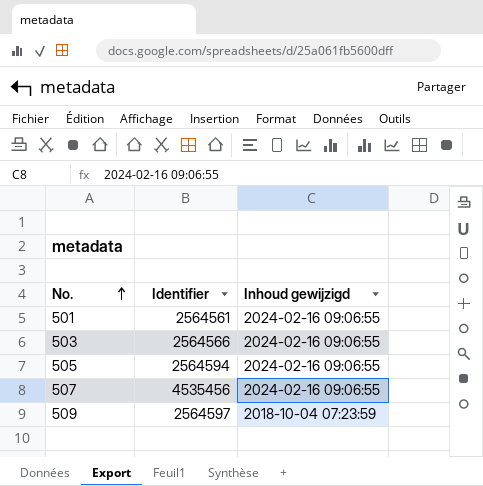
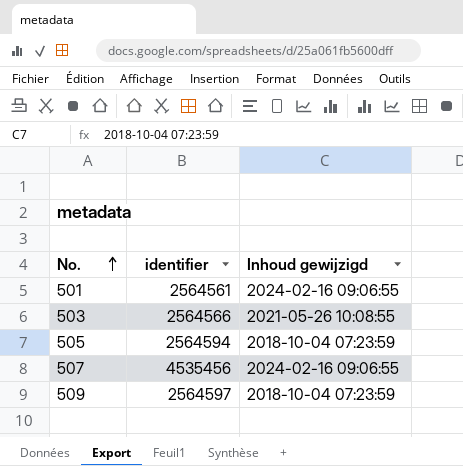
column name: Identifier -> identifier
503 | Inhoud gewijzigd: 2024-02-16 09:06:55 -> 2021-05-26 10:08:55
505 | Inhoud gewijzigd: 2024-02-16 09:06:55 -> 2018-10-04 07:23:59

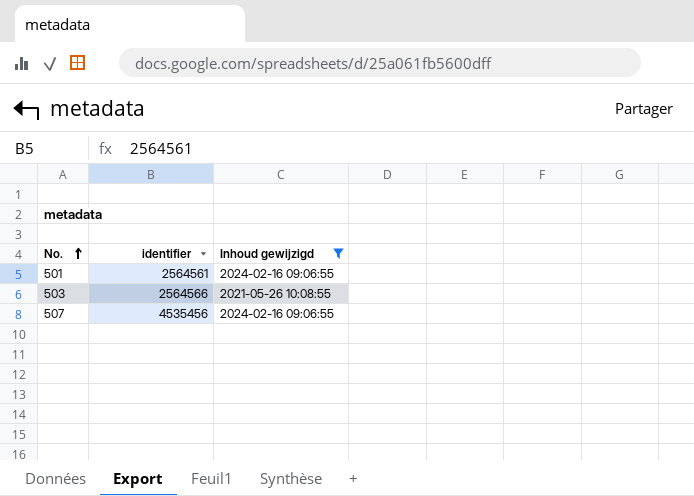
filter: none -> Inhoud gewijzigd != 2018-10-04 07:23:59

